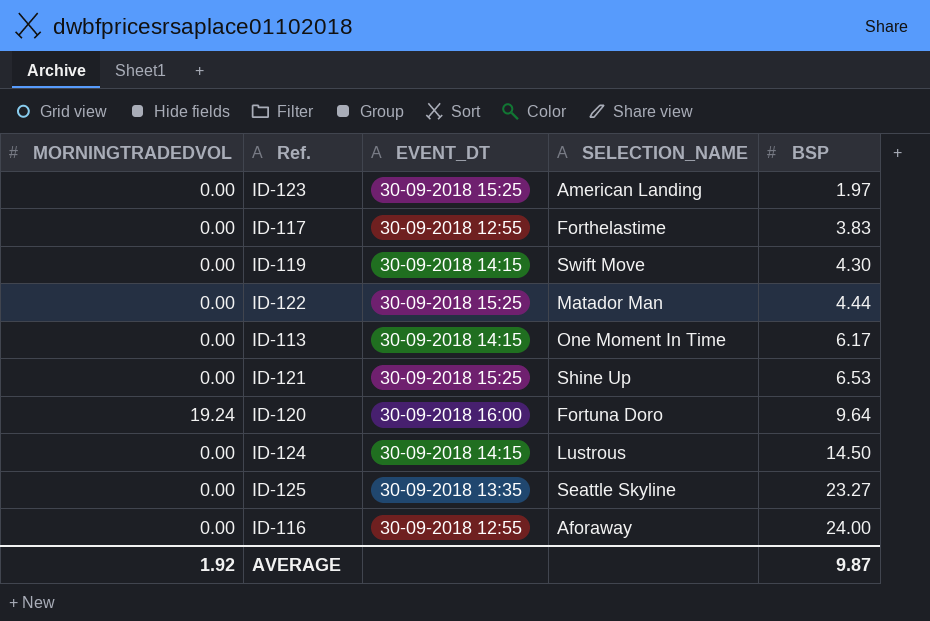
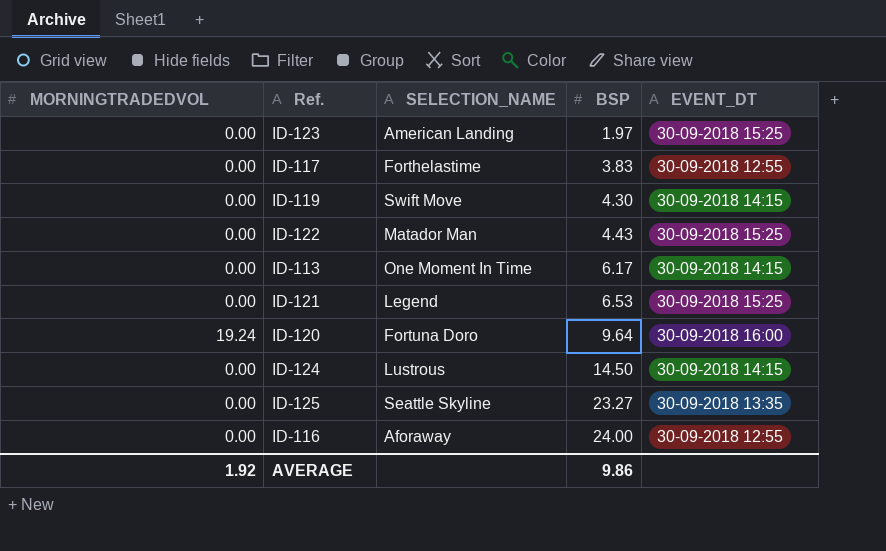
column EVENT_DT | position: 3 -> 5
ID-122 | BSP: 4.44 -> 4.43
ID-121 | SELECTION_NAME: Shine Up -> Legend
AVERAGE | BSP: 9.87 -> 9.86

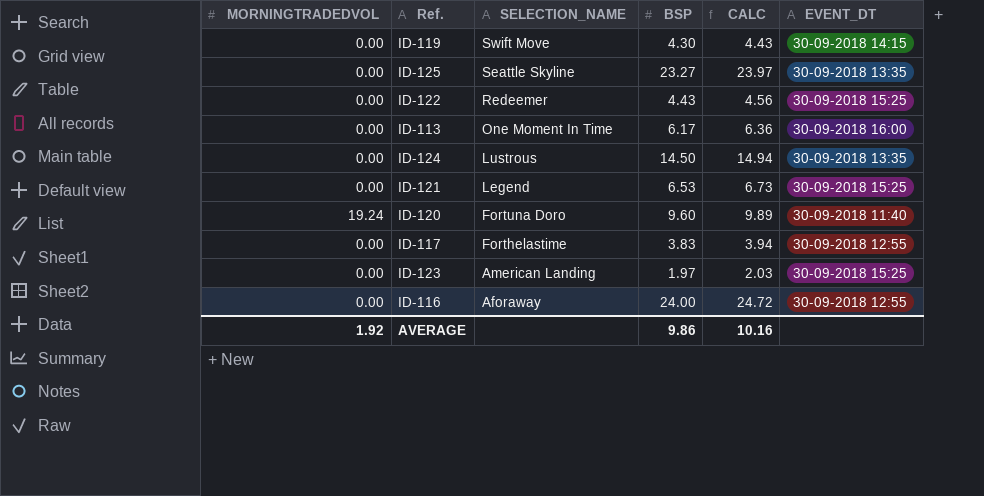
row order: BSP ascending -> SELECTION_NAME descending
column CALC | formula: none -> [BSP] * 1.03
ID-122 | SELECTION_NAME: Matador Man -> Redeemer
ID-113 | EVENT_DT: 30-09-2018 14:15 -> 30-09-2018 16:00
ID-124 | EVENT_DT: 30-09-2018 14:15 -> 30-09-2018 13:35
ID-120 | BSP: 9.64 -> 9.60
ID-120 | EVENT_DT: 30-09-2018 16:00 -> 30-09-2018 11:40

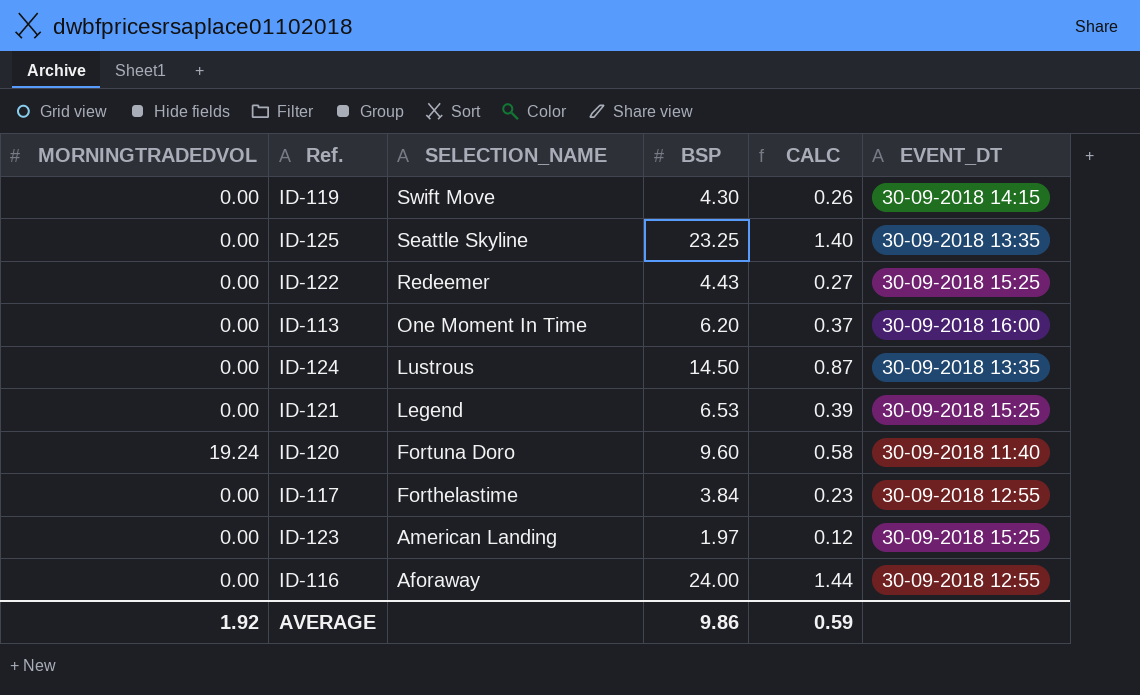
column CALC | formula: [BSP] * 1.03 -> [BSP] * 0.06
ID-125 | BSP: 23.27 -> 23.25
ID-113 | BSP: 6.17 -> 6.20
ID-117 | BSP: 3.83 -> 3.84
AVERAGE | CALC: 10.16 -> 0.59

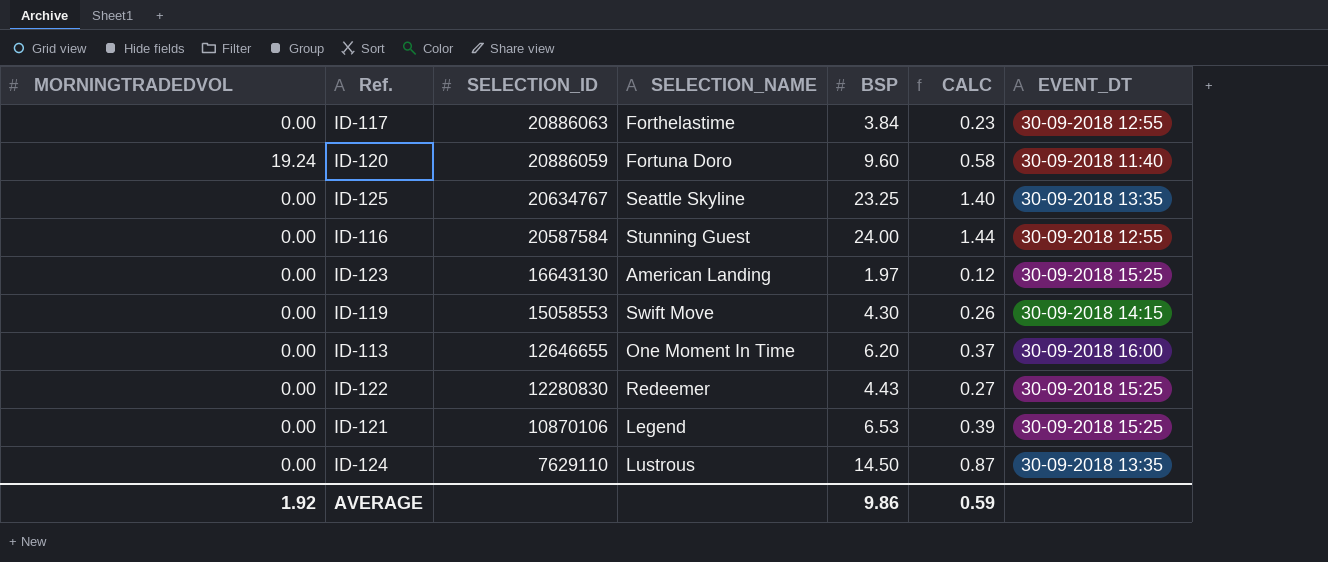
row order: SELECTION_NAME descending -> SELECTION_ID descending
column SELECTION_ID | position: none -> 3
ID-116 | SELECTION_NAME: Aforaway -> Stunning Guest

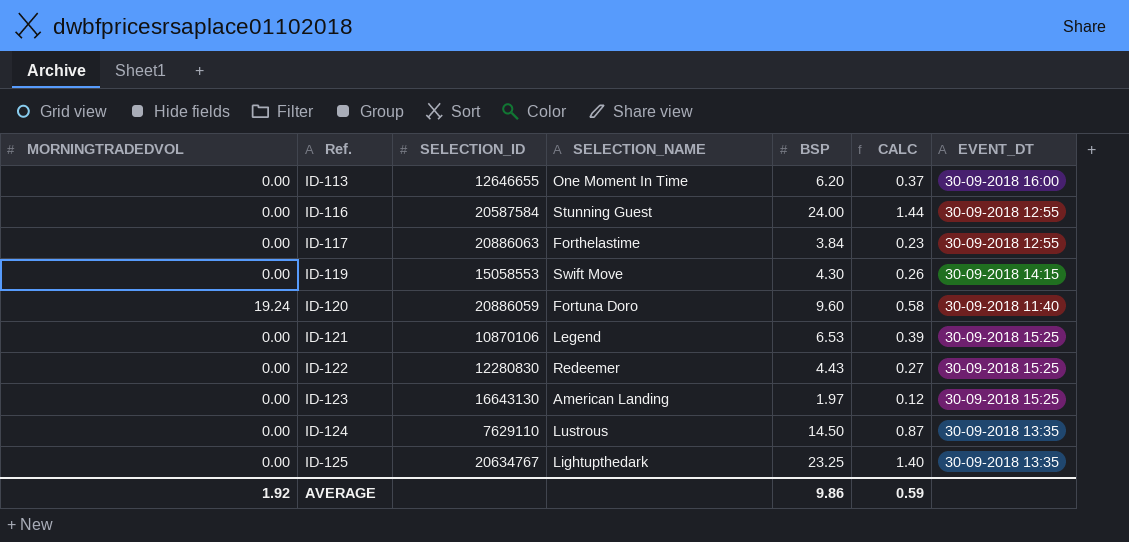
row order: SELECTION_ID descending -> Ref. ascending
ID-125 | SELECTION_NAME: Seattle Skyline -> Lightupthedark

